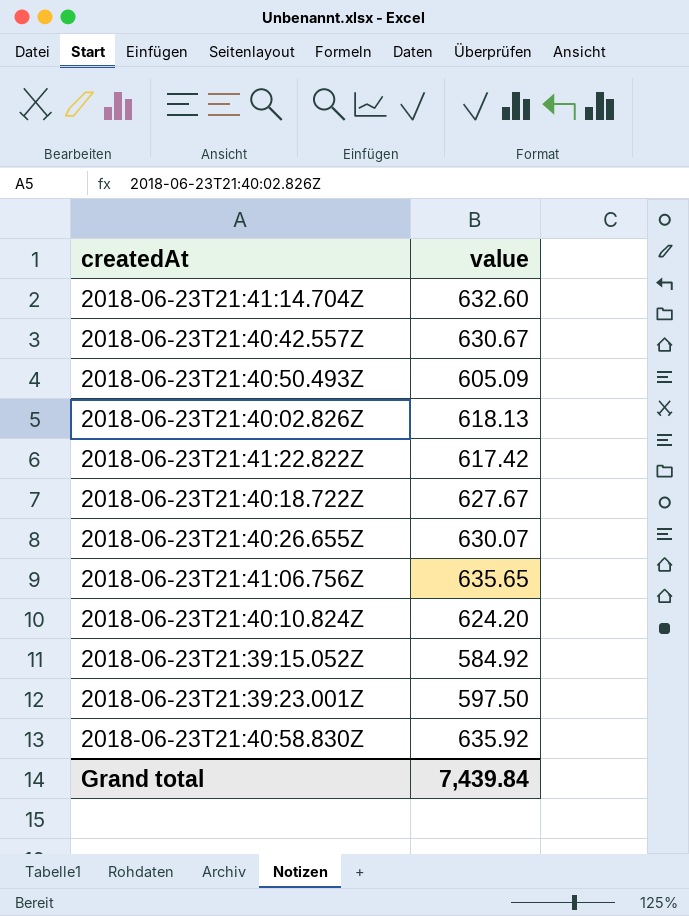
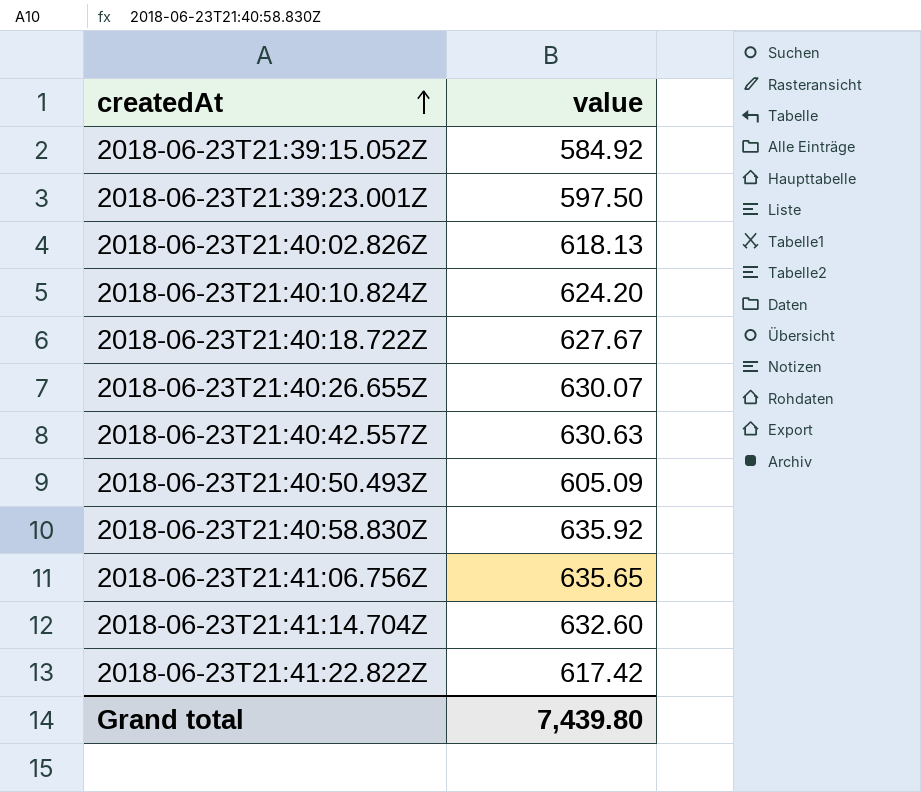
row order: none -> createdAt ascending
2018-06-23T21:40:42.557Z | value: 630.67 -> 630.63
Grand total | value: 7,439.84 -> 7,439.80

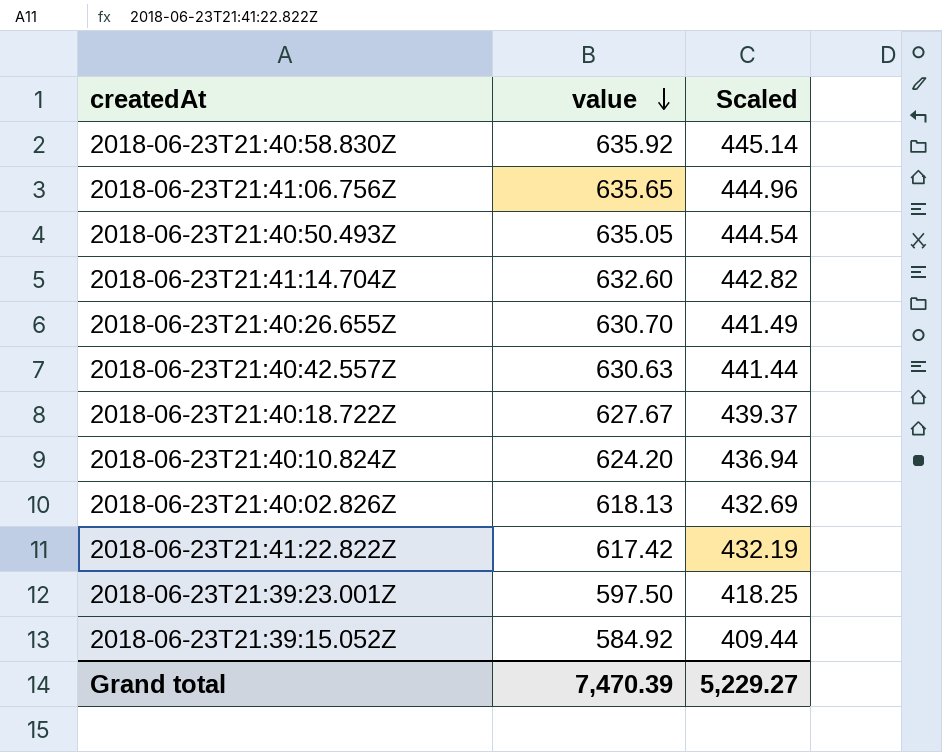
row order: createdAt ascending -> value descending
column Scaled | formula: none -> [value] * 0.7
2018-06-23T21:40:50.493Z | value: 605.09 -> 635.05
2018-06-23T21:40:26.655Z | value: 630.07 -> 630.70
Grand total | value: 7,439.80 -> 7,470.39

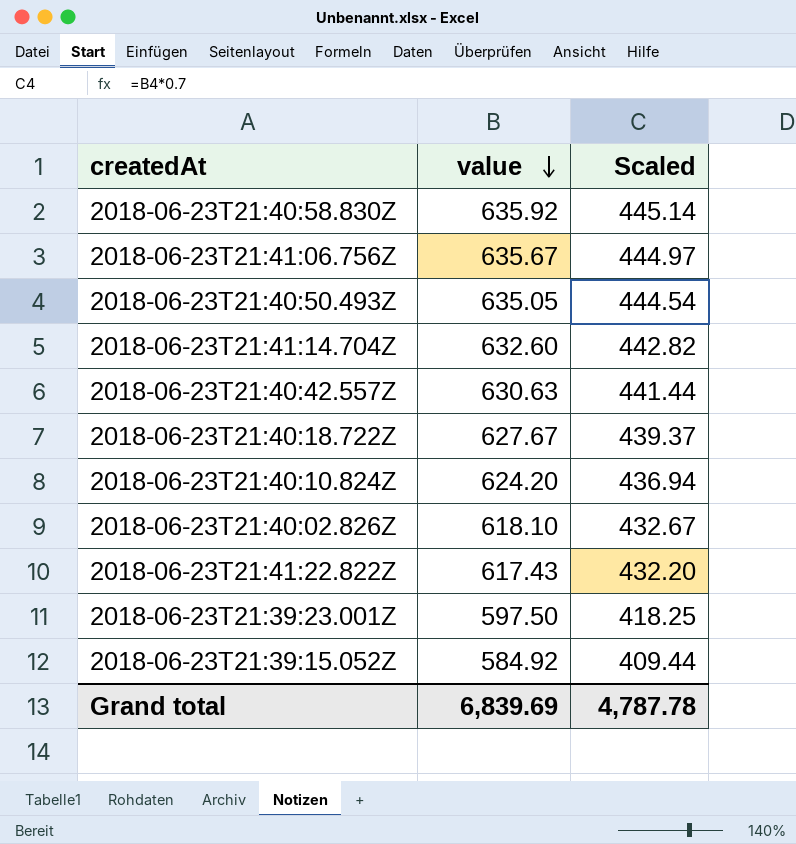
row 2018-06-23T21:40:26.655Z: 630.70 | 441.49 -> none
2018-06-23T21:41:06.756Z | value: 635.65 -> 635.67
2018-06-23T21:41:06.756Z | Scaled: 444.96 -> 444.97
2018-06-23T21:40:02.826Z | value: 618.13 -> 618.10
2018-06-23T21:40:02.826Z | Scaled: 432.69 -> 432.67
2018-06-23T21:41:22.822Z | value: 617.42 -> 617.43
2018-06-23T21:41:22.822Z | Scaled: 432.19 -> 432.20
Grand total | value: 7,470.39 -> 6,839.69
Grand total | Scaled: 5,229.27 -> 4,787.78

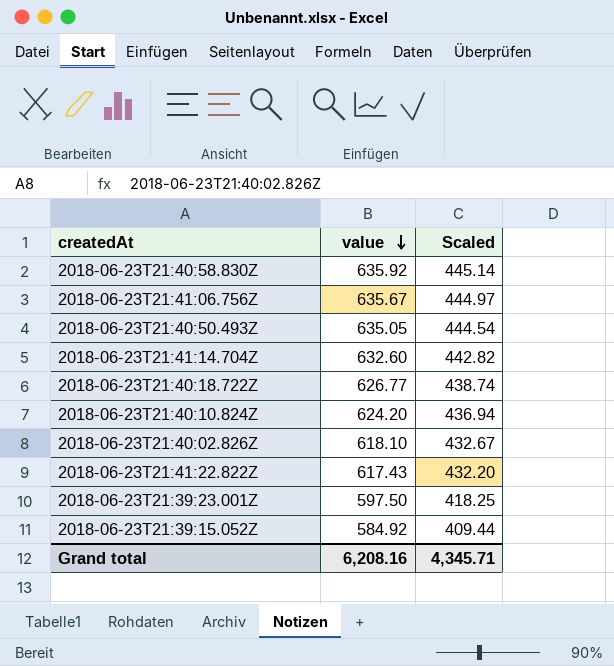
row 2018-06-23T21:40:42.557Z: 630.63 | 441.44 -> none
2018-06-23T21:40:18.722Z | value: 627.67 -> 626.77
2018-06-23T21:40:18.722Z | Scaled: 439.37 -> 438.74
Grand total | value: 6,839.69 -> 6,208.16
Grand total | Scaled: 4,787.78 -> 4,345.71

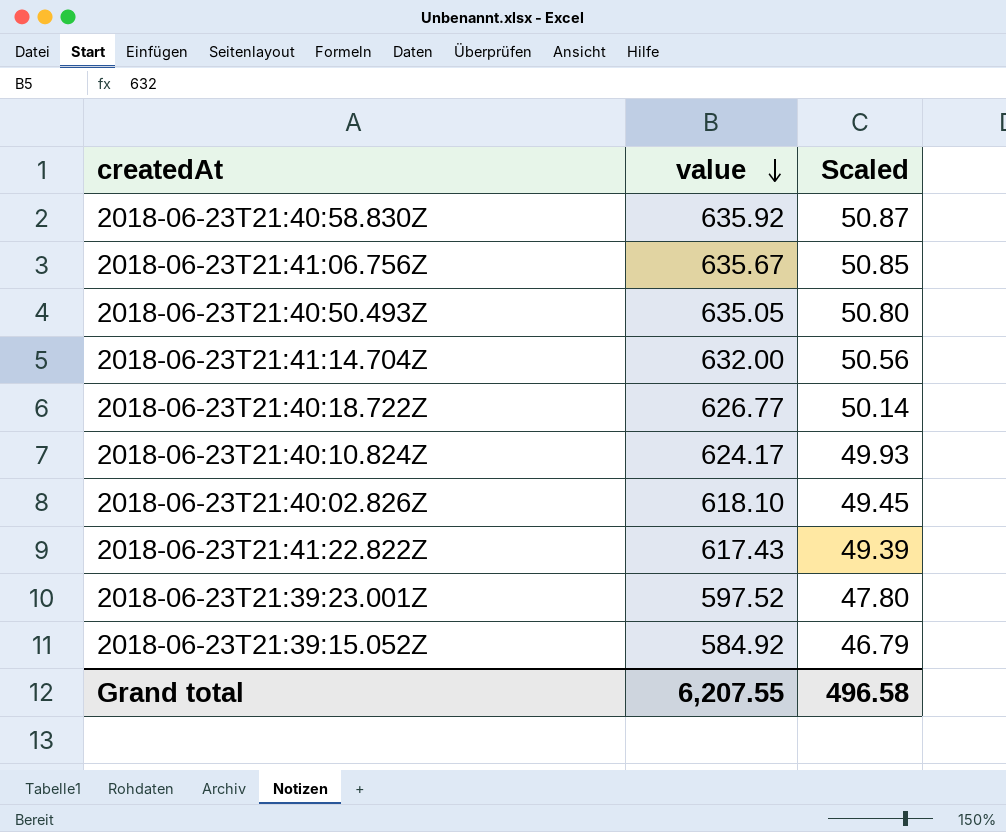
column Scaled | formula: [value] * 0.7 -> [value] * 0.08
2018-06-23T21:41:14.704Z | value: 632.60 -> 632.00
2018-06-23T21:40:10.824Z | value: 624.20 -> 624.17
2018-06-23T21:39:23.001Z | value: 597.50 -> 597.52
Grand total | value: 6,208.16 -> 6,207.55
Grand total | Scaled: 4,345.71 -> 496.58

